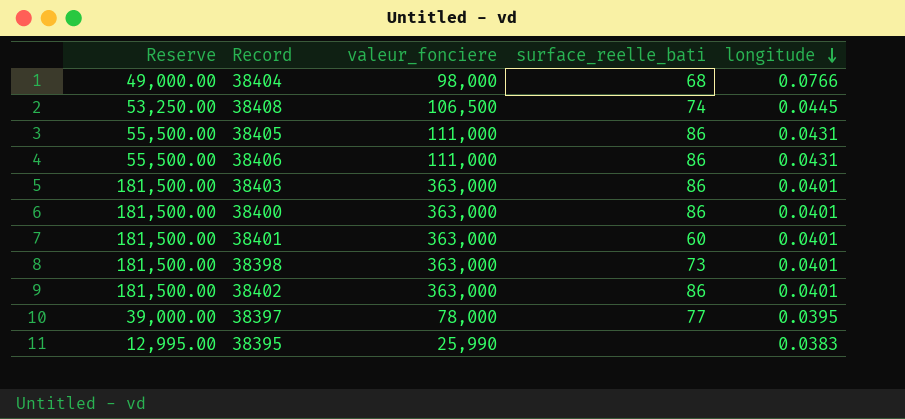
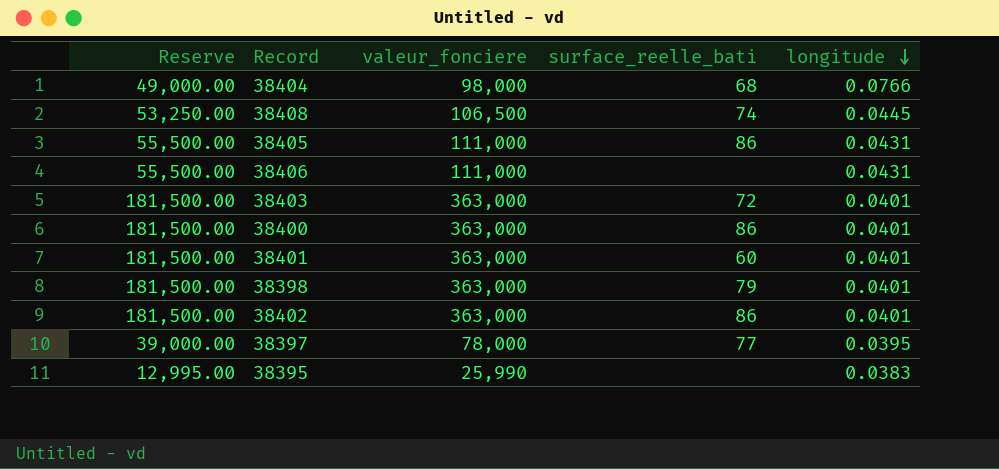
38406 | surface_reelle_bati: 86 -> none
38403 | surface_reelle_bati: 86 -> 72
38398 | surface_reelle_bati: 73 -> 79

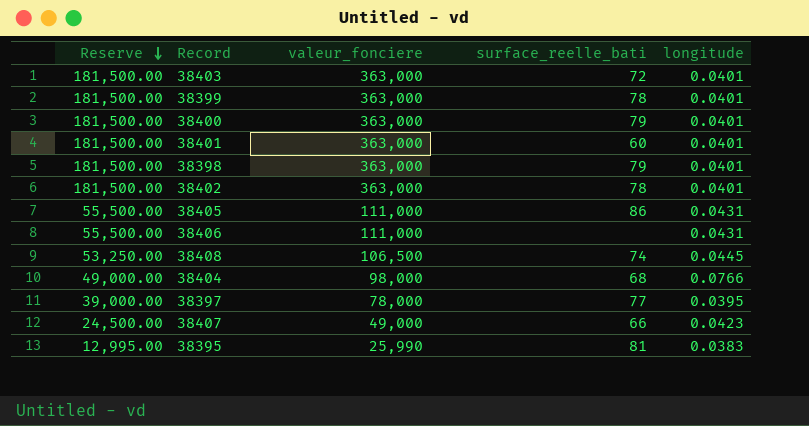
row order: longitude descending -> Reserve descending
row 38399: none -> 181,500.00 | 363,000 | 78 | 0.0401
38400 | surface_reelle_bati: 86 -> 79
38402 | surface_reelle_bati: 86 -> 78
row 38407: none -> 24,500.00 | 49,000 | 66 | 0.0423
38395 | surface_reelle_bati: none -> 81

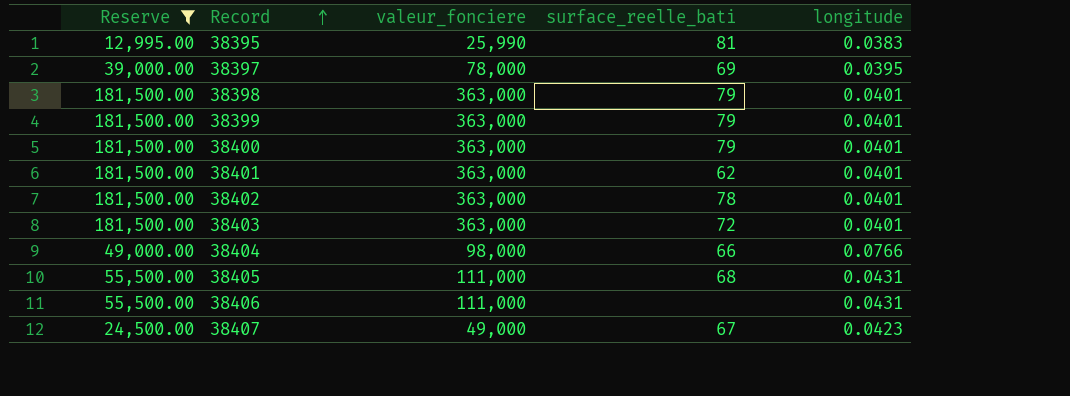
filter: none -> Reserve != 53,250.00
row order: Reserve descending -> Record ascending
38397 | surface_reelle_bati: 77 -> 69
38399 | surface_reelle_bati: 78 -> 79
38401 | surface_reelle_bati: 60 -> 62
38404 | surface_reelle_bati: 68 -> 66
38405 | surface_reelle_bati: 86 -> 68
38407 | surface_reelle_bati: 66 -> 67

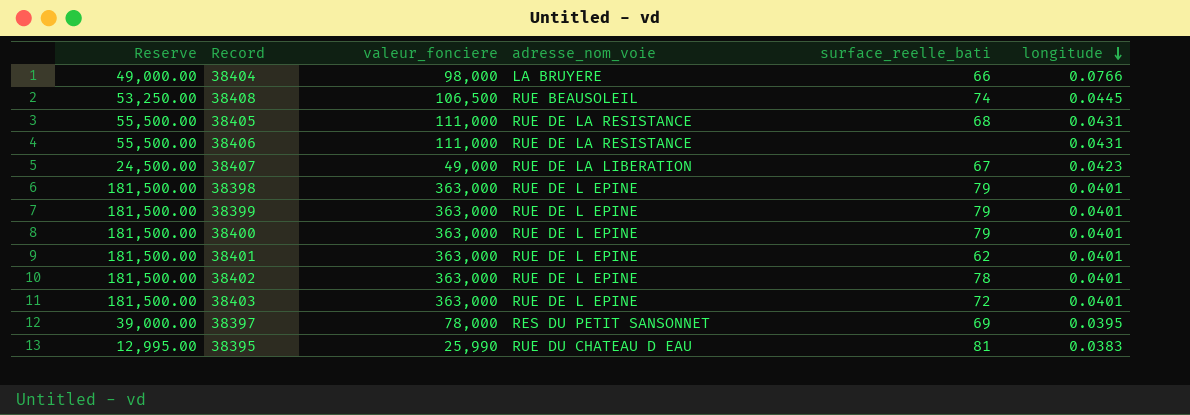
filter: Reserve != 53,250.00 -> none
row order: Record ascending -> longitude descending
column adresse_nom_voie | position: none -> 4

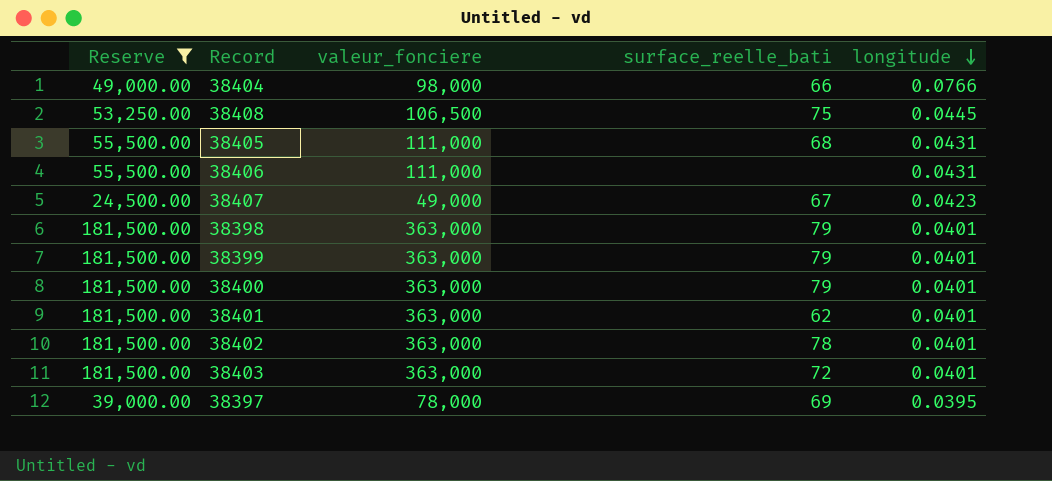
filter: none -> Reserve != 12,995.00
column adresse_nom_voie | position: 4 -> none
38408 | surface_reelle_bati: 74 -> 75

